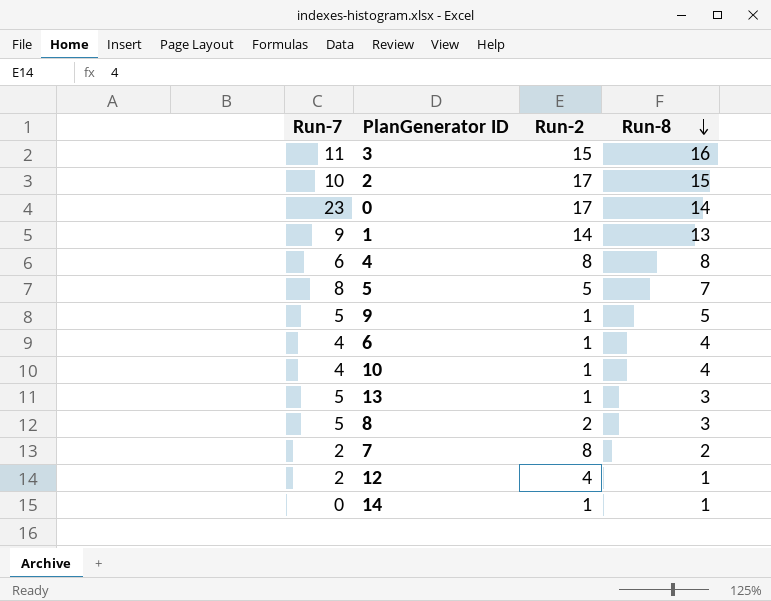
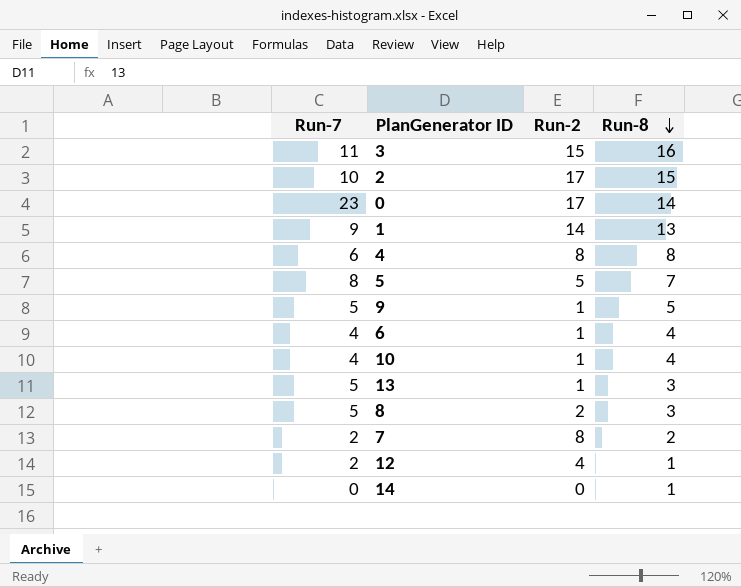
14 | Run-2: 1 -> 0

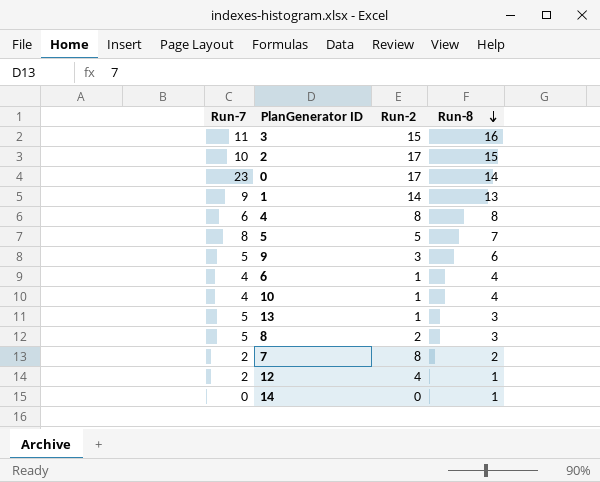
9 | Run-2: 1 -> 3
9 | Run-8: 5 -> 6

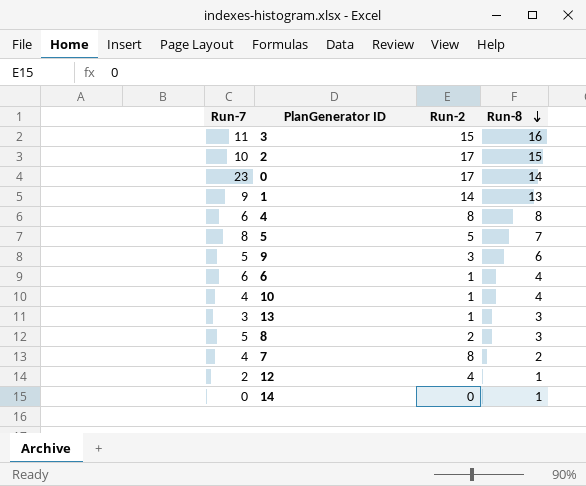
6 | Run-7: 4 -> 6
13 | Run-7: 5 -> 3
7 | Run-7: 2 -> 4

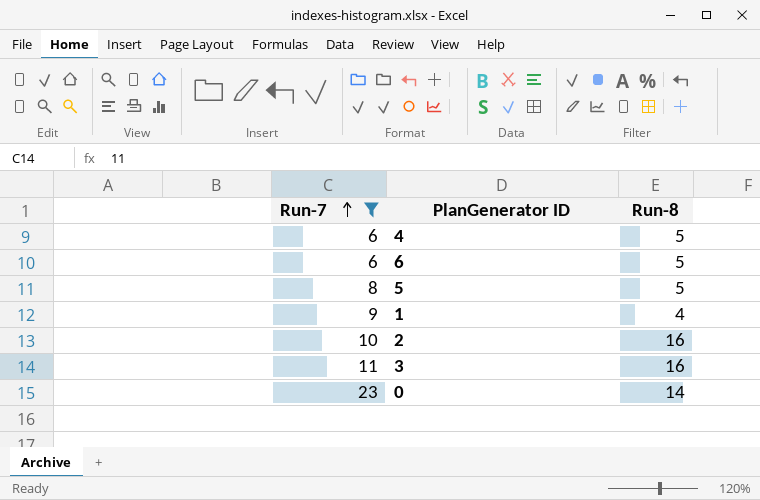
filter: none -> Run-7 >= 6
row order: Run-8 descending -> Run-7 ascending
column Run-2 | position: 3 -> none
4 | Run-8: 8 -> 5
6 | Run-8: 4 -> 5
5 | Run-8: 7 -> 5
1 | Run-8: 13 -> 4
2 | Run-8: 15 -> 16

